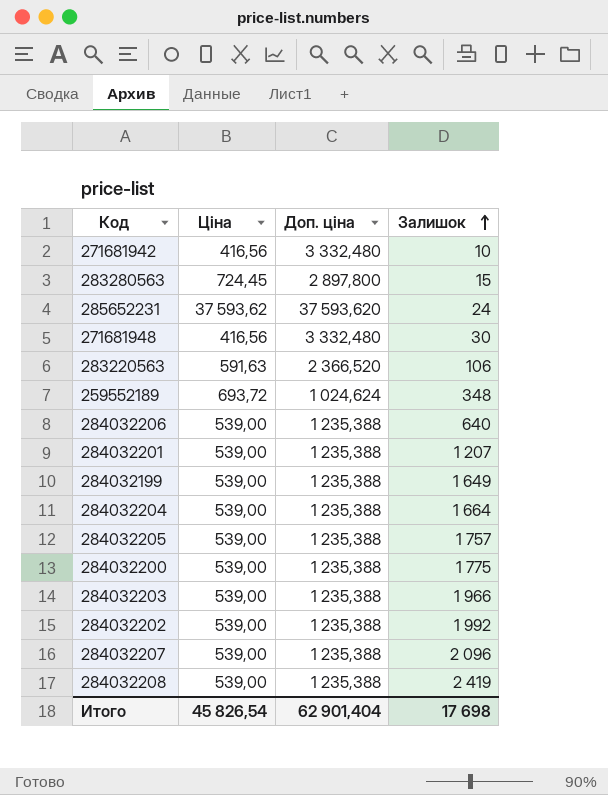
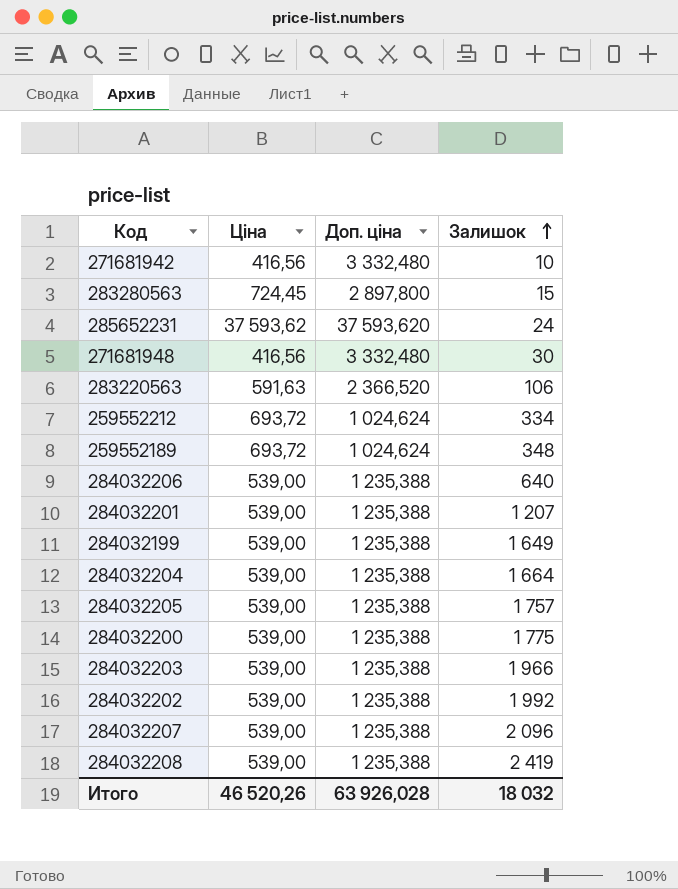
row 259552212: none -> 693,72 | 1 024,624 | 334
Итого | Ціна: 45 826,54 -> 46 520,26
Итого | Доп. ціна: 62 901,404 -> 63 926,028
Итого | Залишок: 17 698 -> 18 032

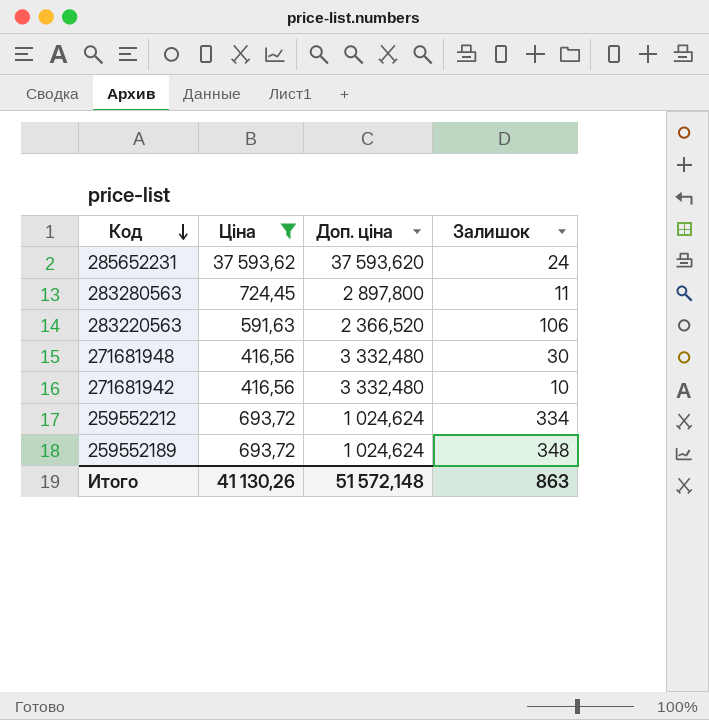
filter: none -> Ціна != 539,00
row order: Залишок ascending -> Код descending
283280563 | Залишок: 15 -> 11
Итого | Ціна: 46 520,26 -> 41 130,26
Итого | Доп. ціна: 63 926,028 -> 51 572,148
Итого | Залишок: 18 032 -> 863

